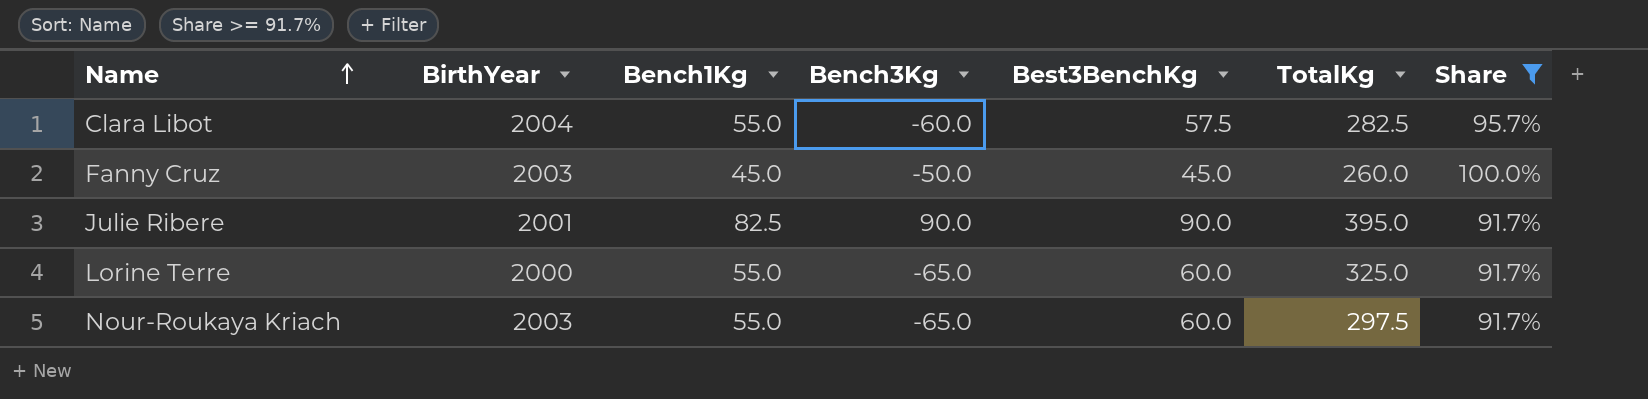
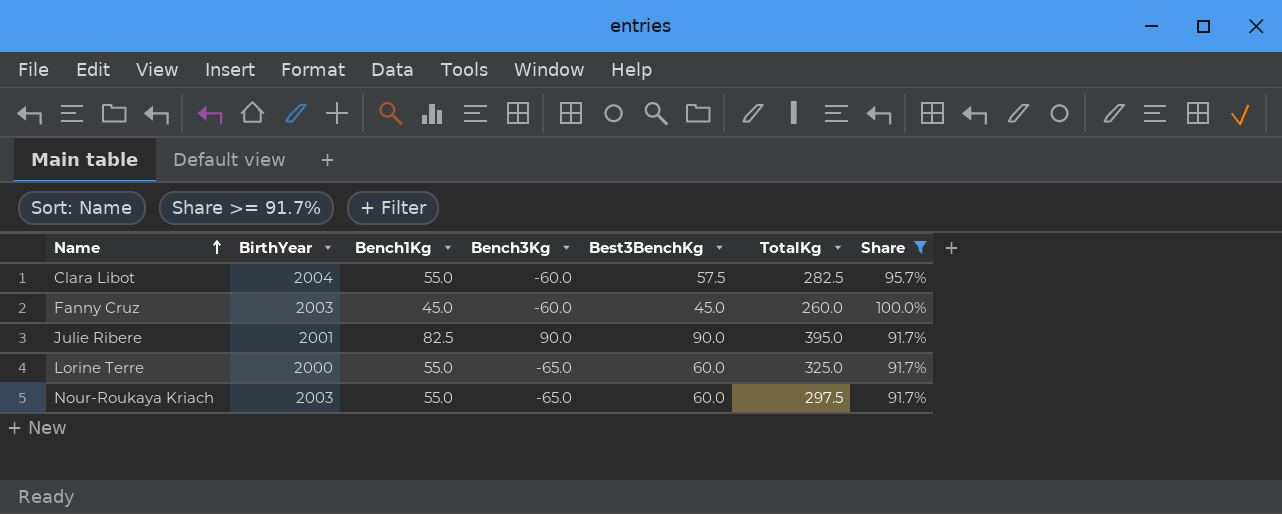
Fanny Cruz | Bench3Kg: -50.0 -> -60.0

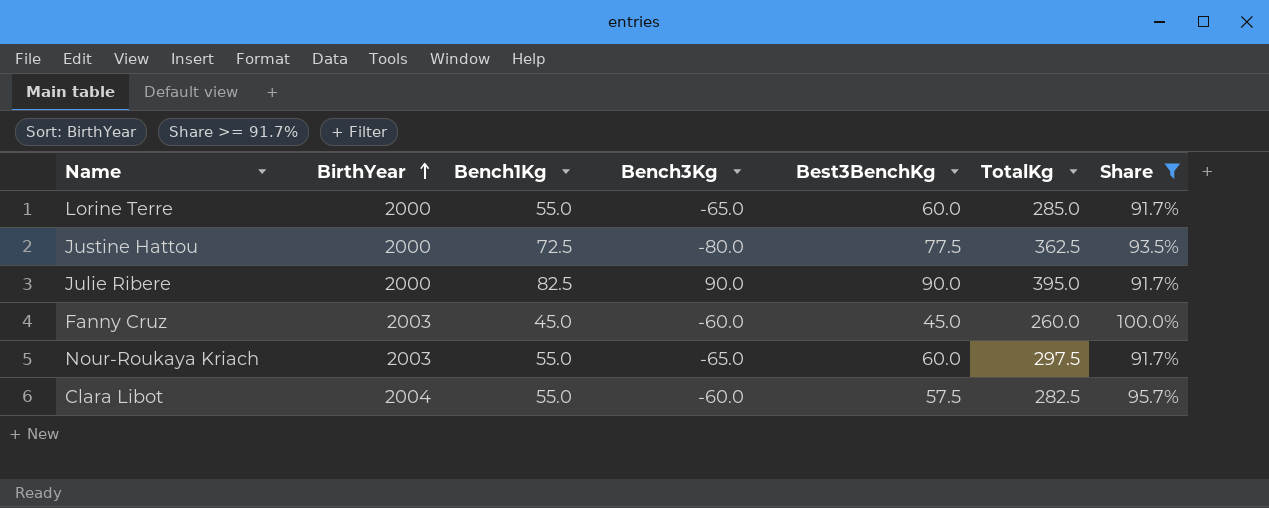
row order: Name ascending -> BirthYear ascending
Lorine Terre | TotalKg: 325.0 -> 285.0
row Justine Hattou: none -> 2000 | 72.5 | -80.0 | 77.5 | 362.5 | 93.5%
Julie Ribere | BirthYear: 2001 -> 2000

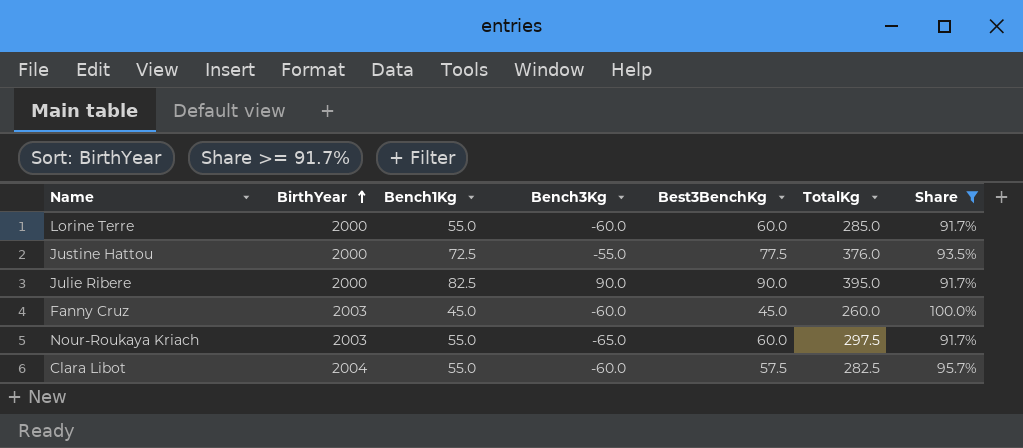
Lorine Terre | Bench3Kg: -65.0 -> -60.0
Justine Hattou | Bench3Kg: -80.0 -> -55.0
Justine Hattou | TotalKg: 362.5 -> 376.0

